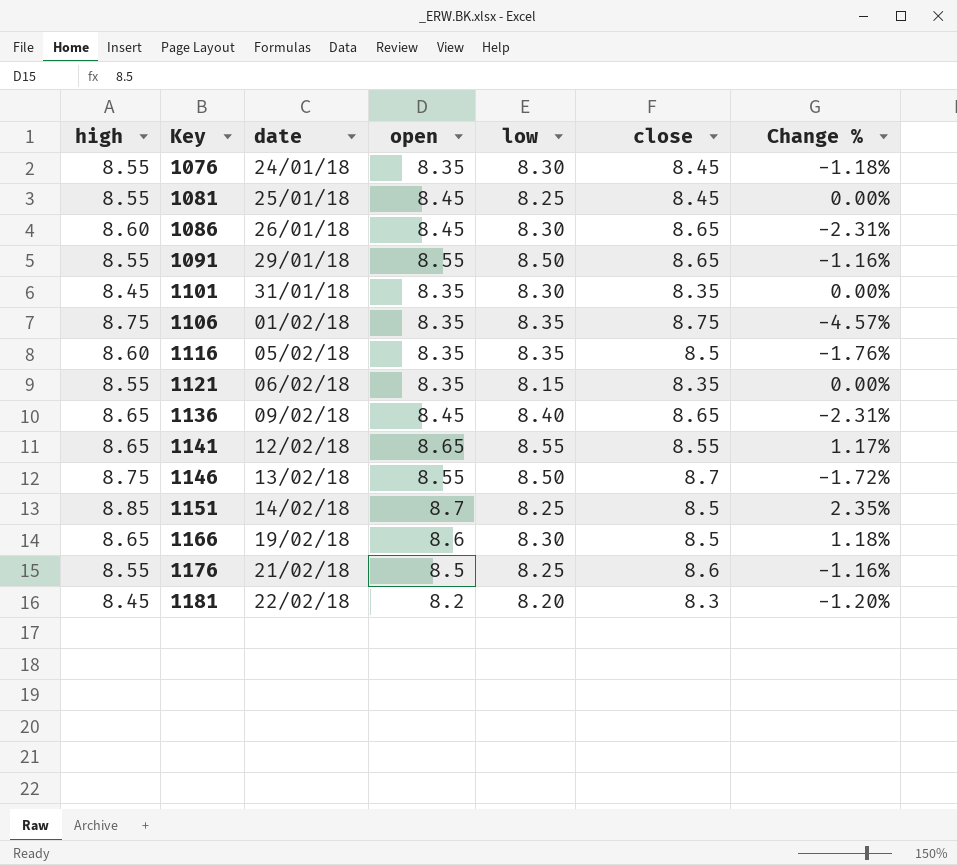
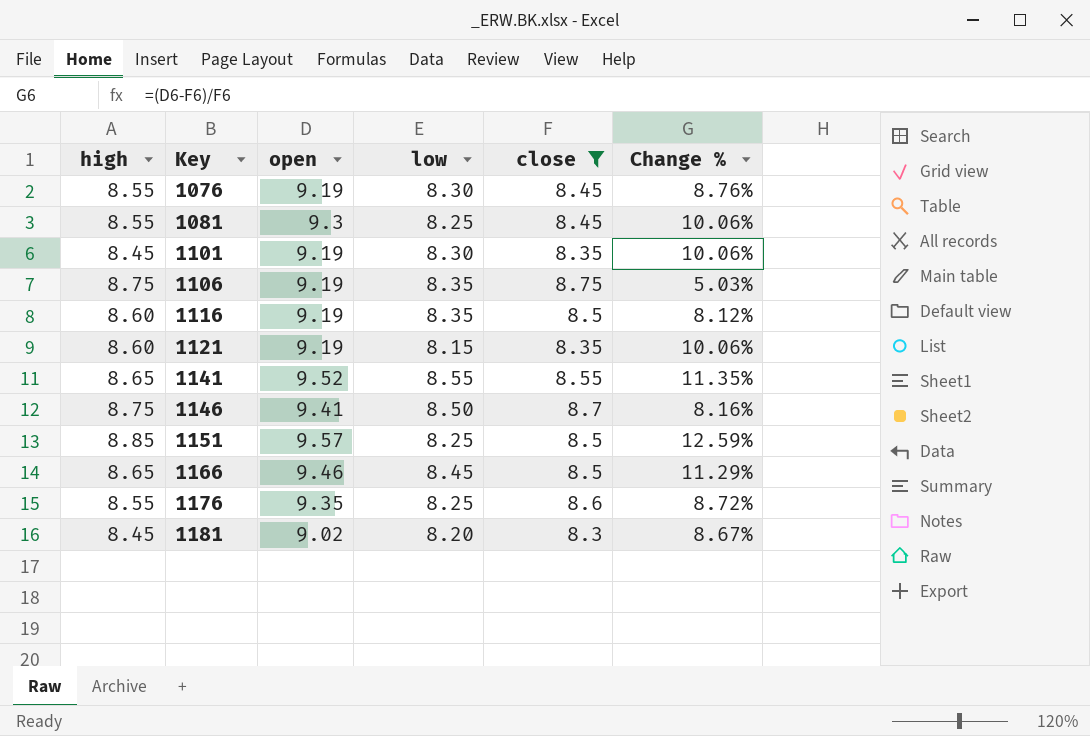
filter: none -> close != 8.65
column date | position: 3 -> none
1076 | open: 8.35 -> 9.19
1076 | Change %: -1.18% -> 8.76%
1081 | open: 8.45 -> 9.3
1081 | Change %: 0.00% -> 10.06%
1101 | open: 8.35 -> 9.19
1101 | Change %: 0.00% -> 10.06%
1106 | open: 8.35 -> 9.19
1106 | Change %: -4.57% -> 5.03%
1116 | open: 8.35 -> 9.19
1116 | Change %: -1.76% -> 8.12%
1121 | high: 8.55 -> 8.60
1121 | open: 8.35 -> 9.19
1121 | Change %: 0.00% -> 10.06%
1141 | open: 8.65 -> 9.52
1141 | Change %: 1.17% -> 11.35%
1146 | open: 8.55 -> 9.41
1146 | Change %: -1.72% -> 8.16%
1151 | open: 8.7 -> 9.57
1151 | Change %: 2.35% -> 12.59%
1166 | open: 8.6 -> 9.46
1166 | low: 8.30 -> 8.45
1166 | Change %: 1.18% -> 11.29%
1176 | open: 8.5 -> 9.35
1176 | Change %: -1.16% -> 8.72%
1181 | open: 8.2 -> 9.02
1181 | Change %: -1.20% -> 8.67%

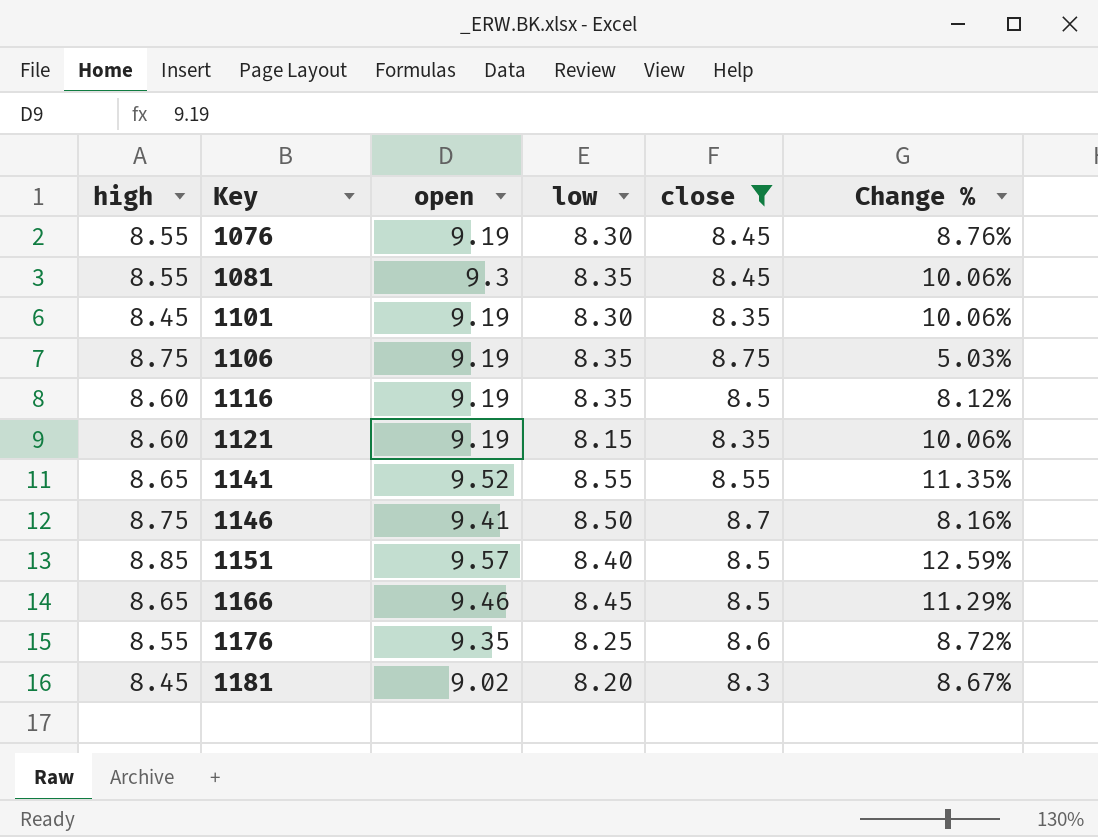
1081 | low: 8.25 -> 8.35
1151 | low: 8.25 -> 8.40

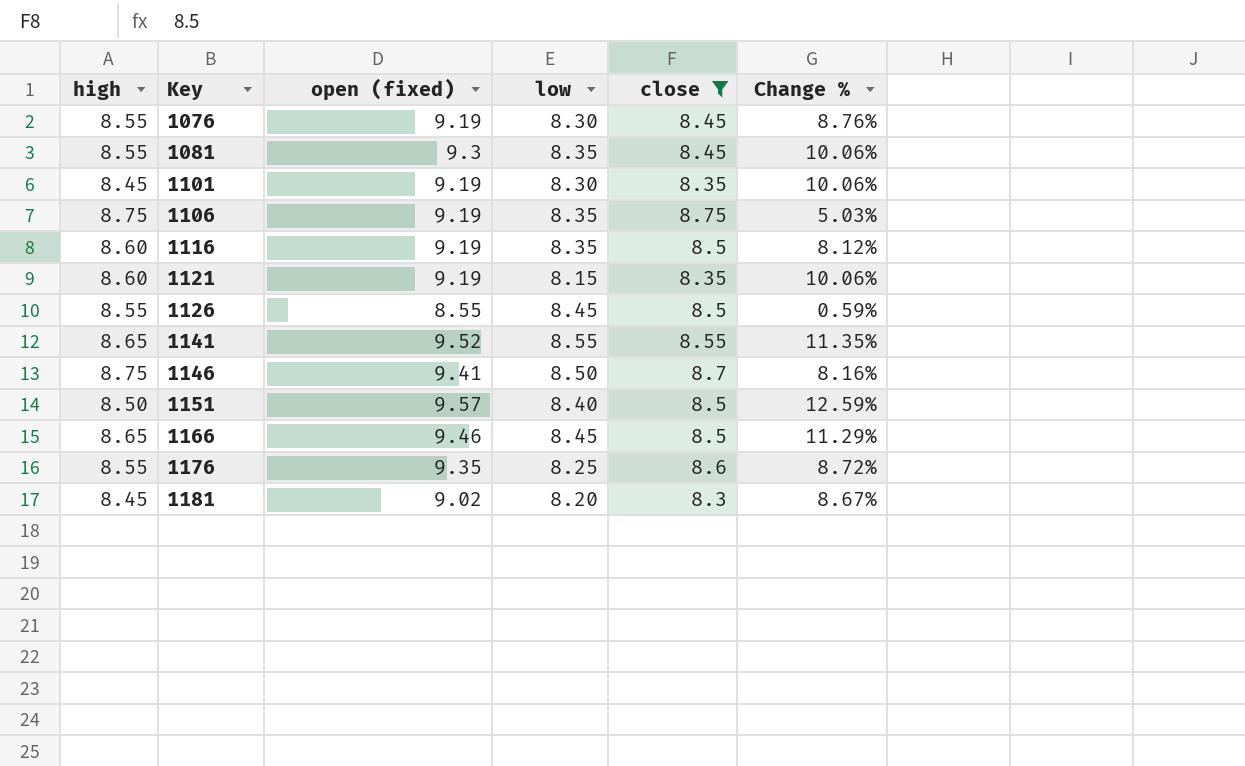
column name: open -> open (fixed)
row 1126: none -> 8.55 | 8.55 | 8.45 | 8.5 | 0.59%
1151 | high: 8.85 -> 8.50

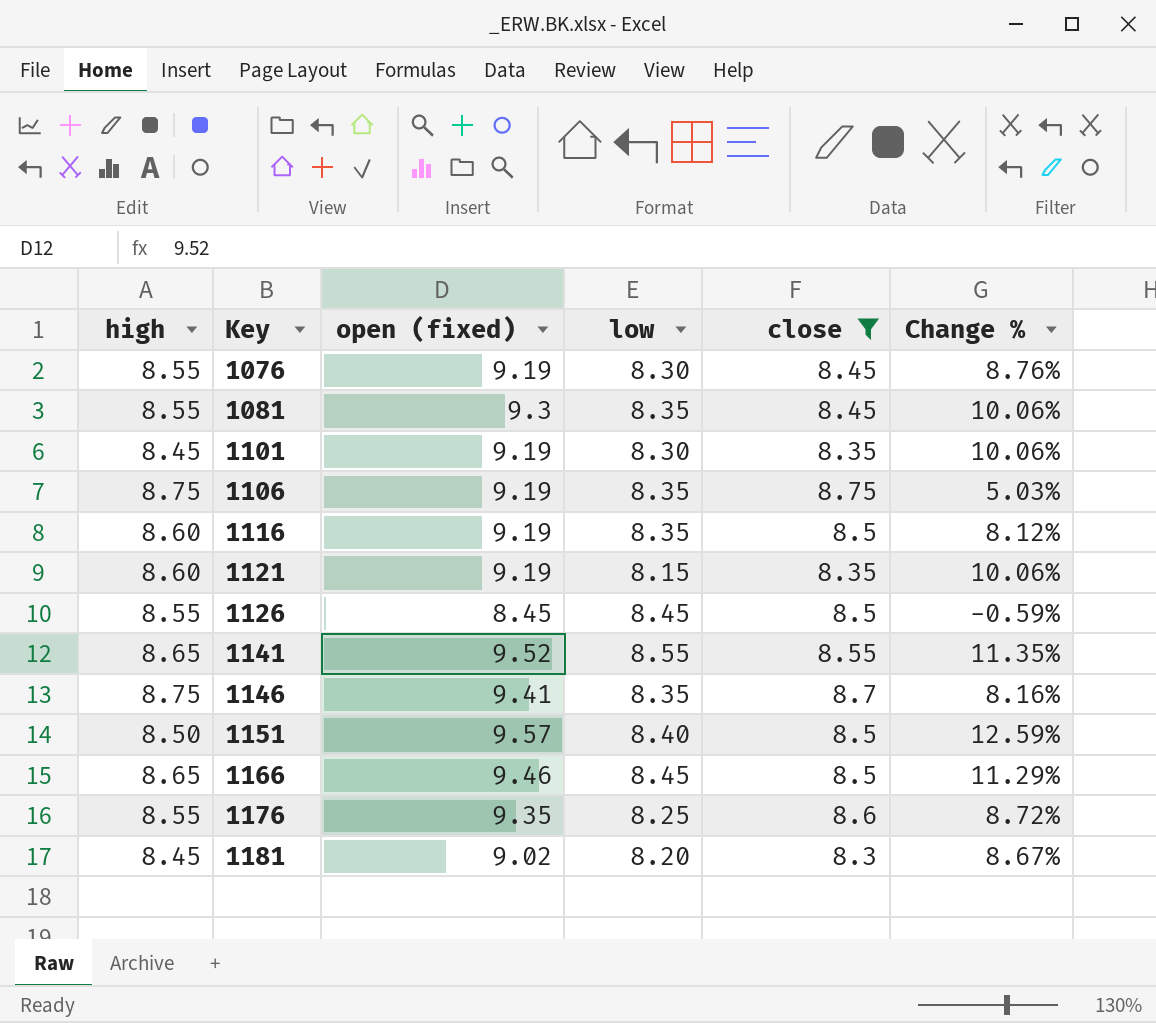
1126 | open (fixed): 8.55 -> 8.45
1126 | Change %: 0.59% -> -0.59%
1146 | low: 8.50 -> 8.35

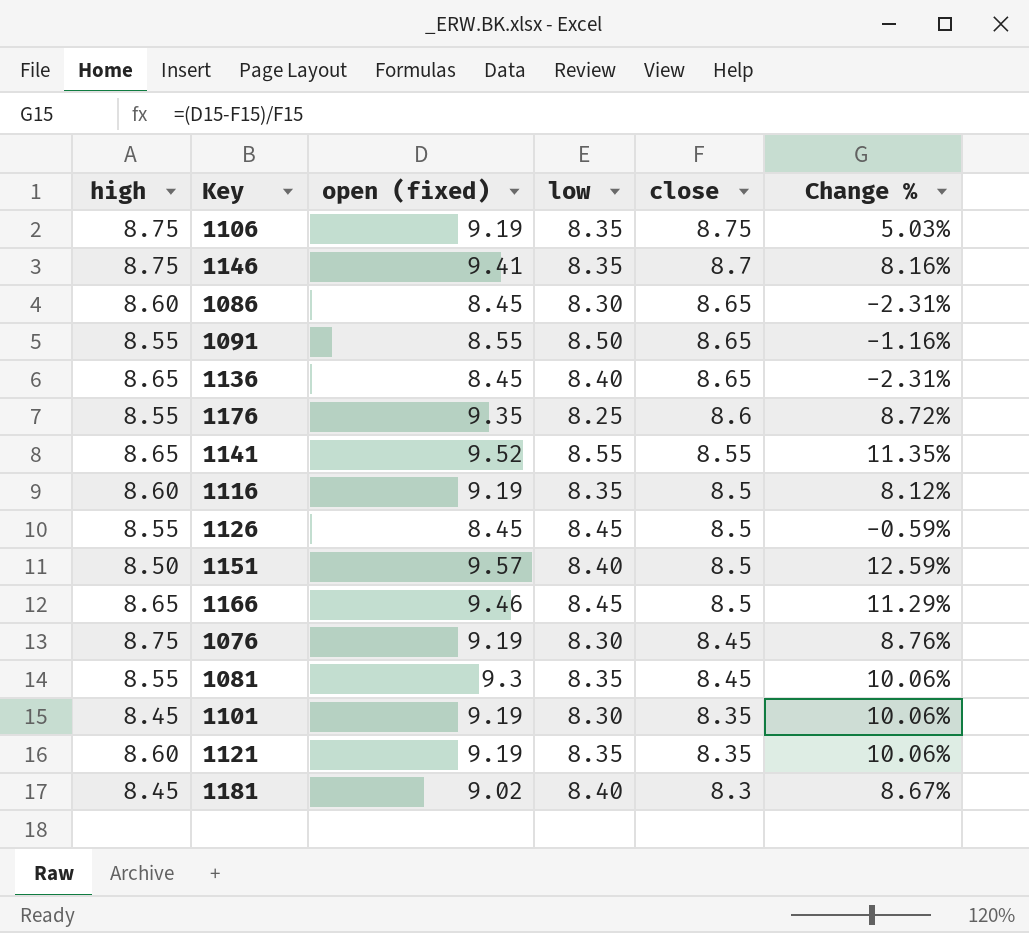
filter: close != 8.65 -> none
row order: Key ascending -> close descending
1076 | high: 8.55 -> 8.75
1121 | low: 8.15 -> 8.35
1181 | low: 8.20 -> 8.40

